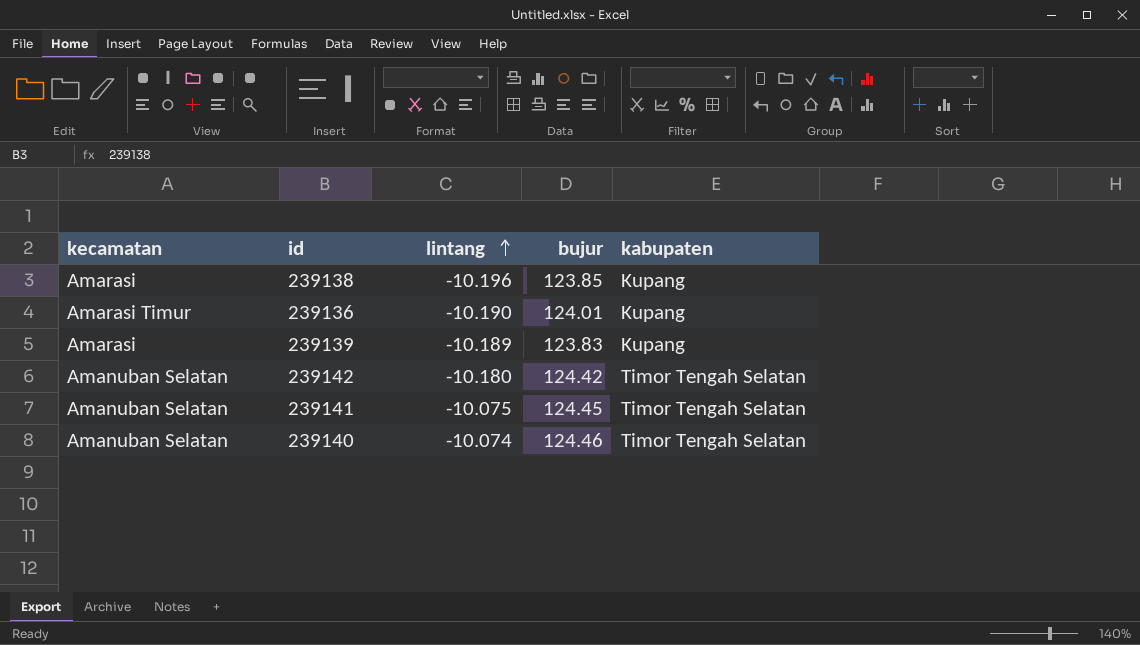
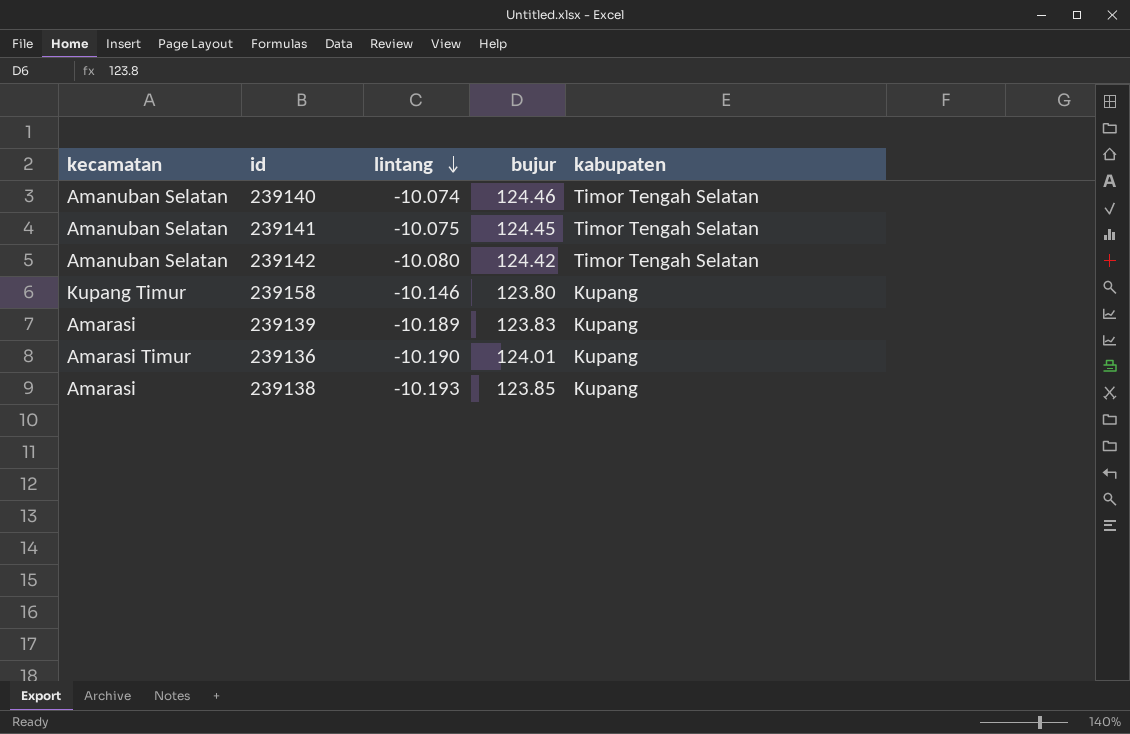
row order: lintang ascending -> lintang descending
239142 | lintang: -10.180 -> -10.080
row 239158: none -> Kupang Timur | -10.146 | 123.80 | Kupang
239138 | lintang: -10.196 -> -10.193

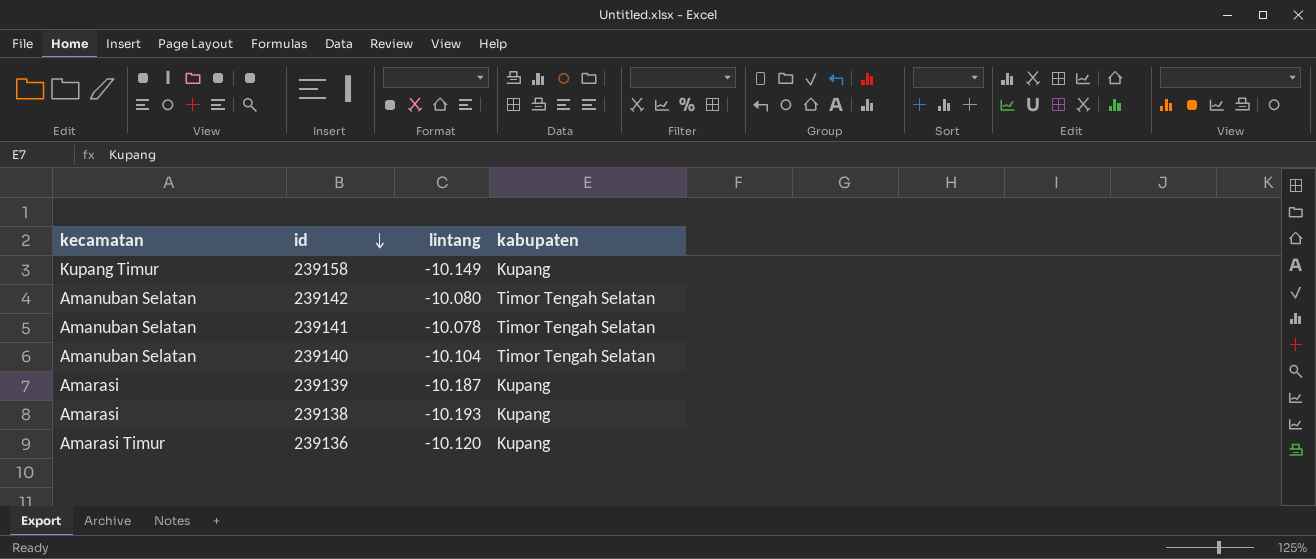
row order: lintang descending -> id descending
column bujur | position: 4 -> none
239158 | lintang: -10.146 -> -10.149
239141 | lintang: -10.075 -> -10.078
239140 | lintang: -10.074 -> -10.104
239139 | lintang: -10.189 -> -10.187
239136 | lintang: -10.190 -> -10.120

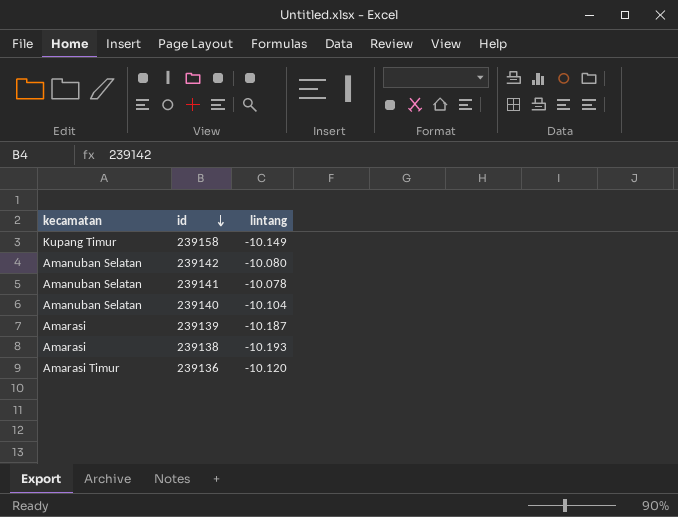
column kabupaten | position: 4 -> none

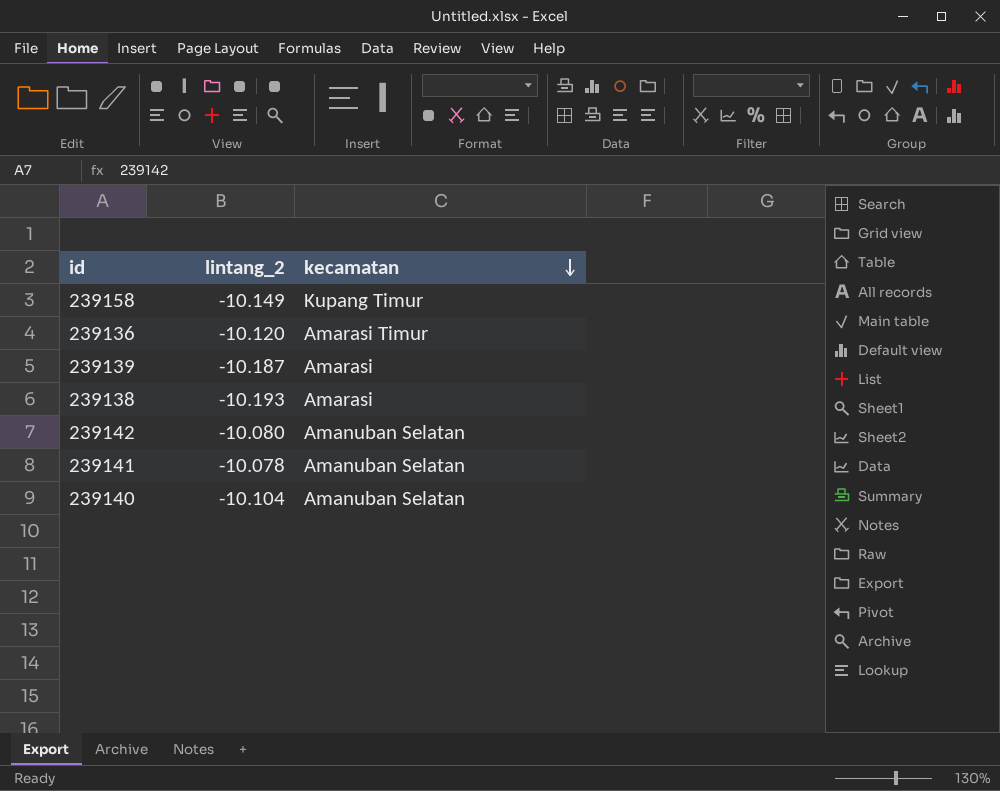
row order: id descending -> kecamatan descending
column name: lintang -> lintang_2
column kecamatan | position: 1 -> 3

